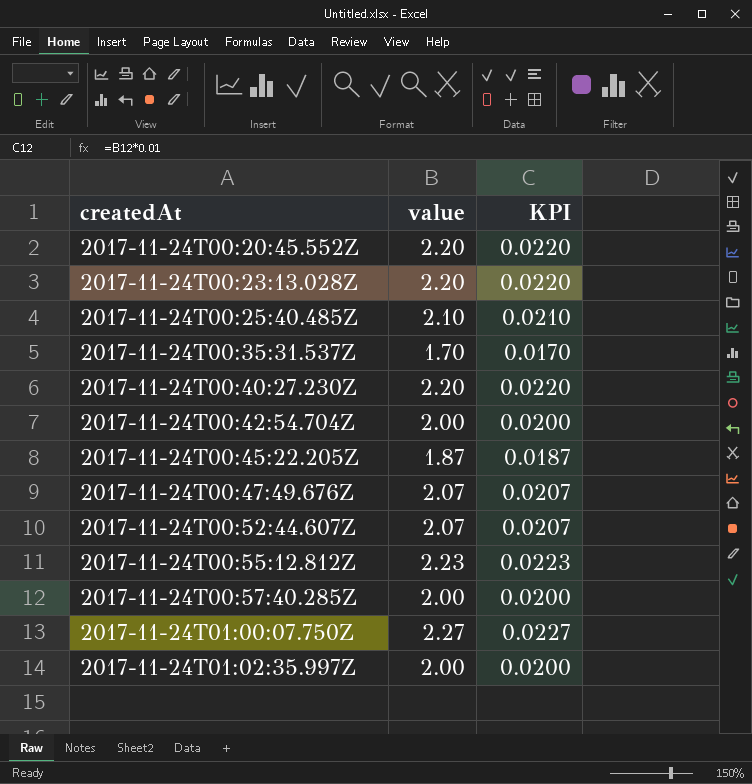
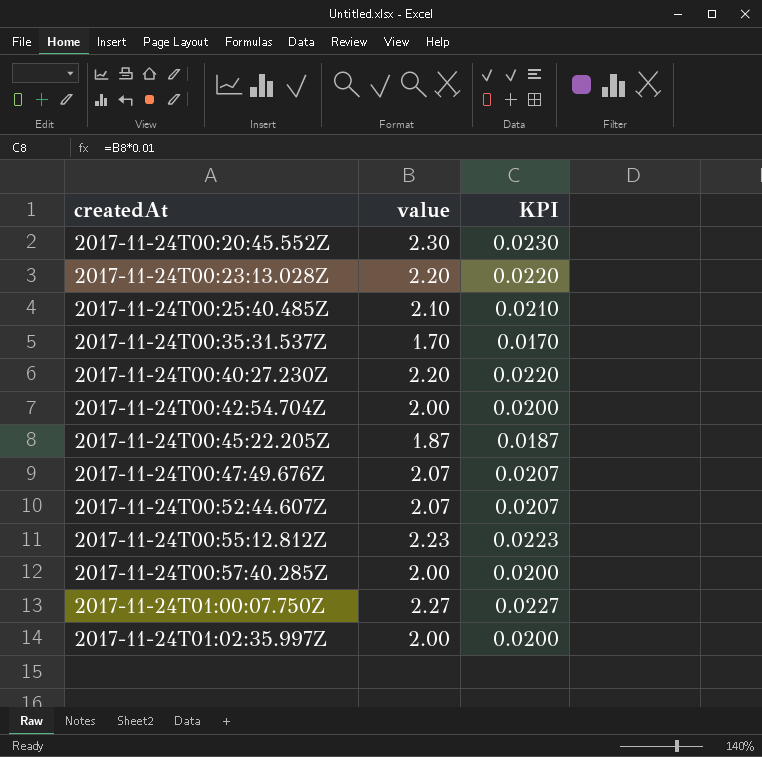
2017-11-24T00:20:45.552Z | value: 2.20 -> 2.30
2017-11-24T00:20:45.552Z | KPI: 0.0220 -> 0.0230

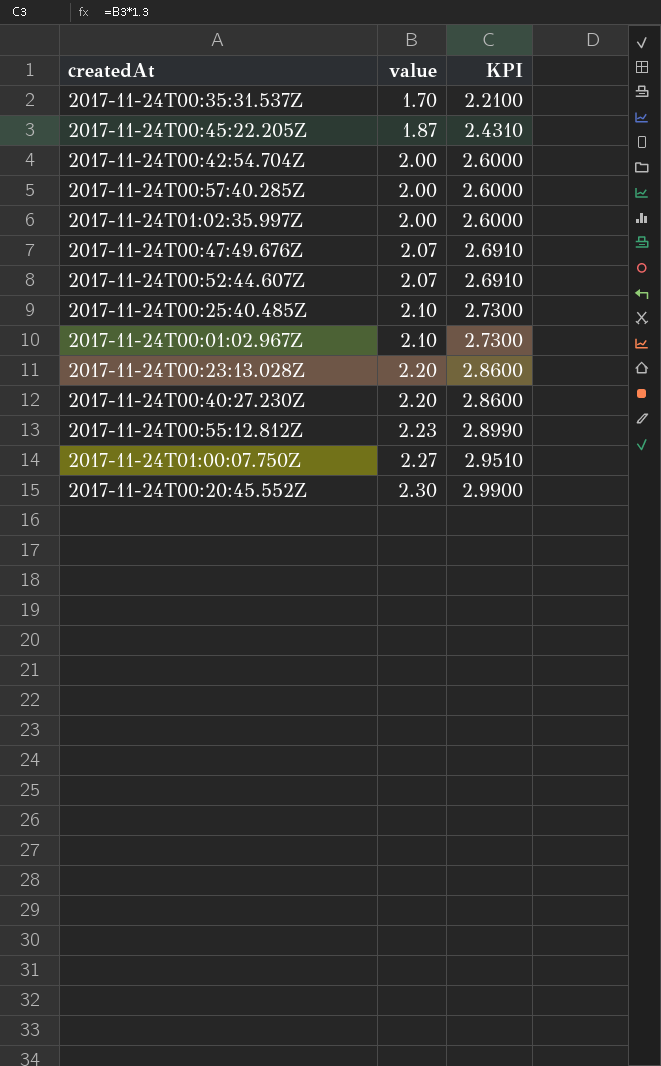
row order: createdAt ascending -> value ascending
column KPI | formula: [value] * 0.01 -> [value] * 1.3
row 2017-11-24T00:01:02.967Z: none -> 2.10 | 2.7300

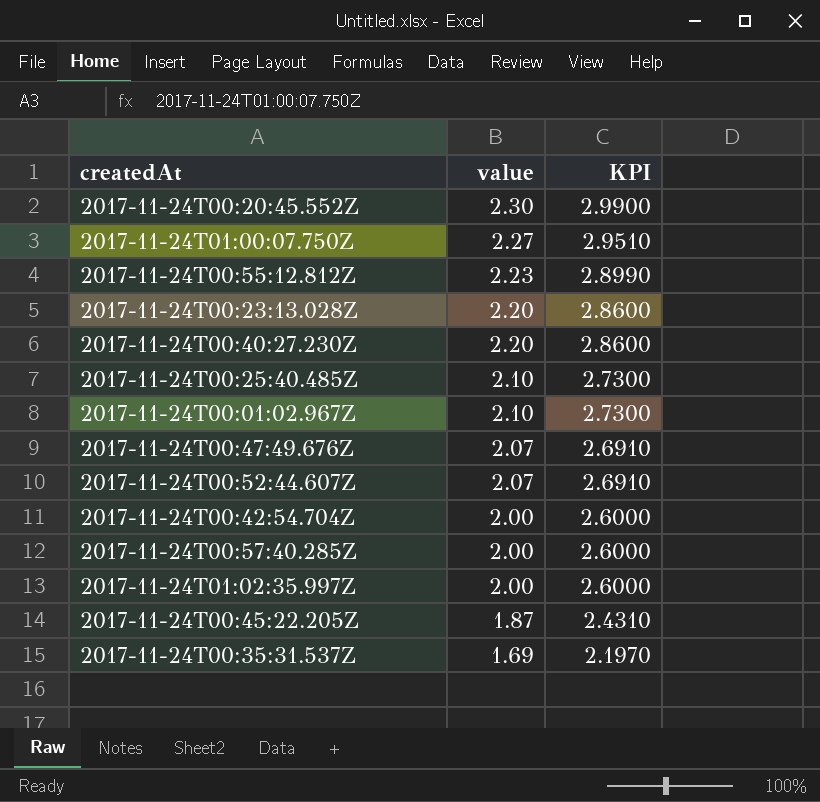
row order: value ascending -> value descending
2017-11-24T00:35:31.537Z | value: 1.70 -> 1.69
2017-11-24T00:35:31.537Z | KPI: 2.2100 -> 2.1970

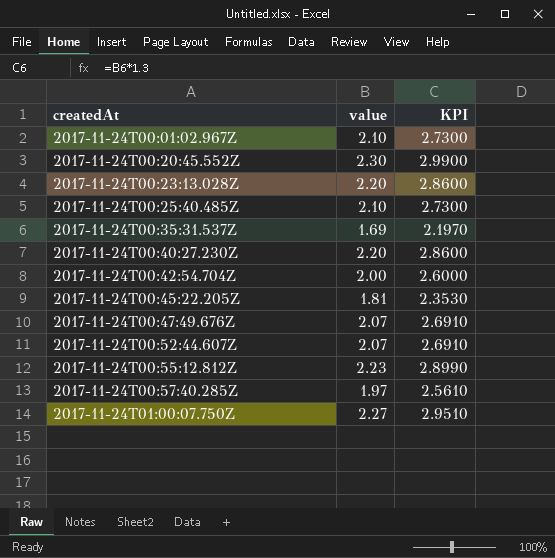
row order: value descending -> createdAt ascending
row 2017-11-24T01:02:35.997Z: 2.00 | 2.6000 -> none
2017-11-24T00:45:22.205Z | value: 1.87 -> 1.81
2017-11-24T00:45:22.205Z | KPI: 2.4310 -> 2.3530
2017-11-24T00:57:40.285Z | value: 2.00 -> 1.97
2017-11-24T00:57:40.285Z | KPI: 2.6000 -> 2.5610

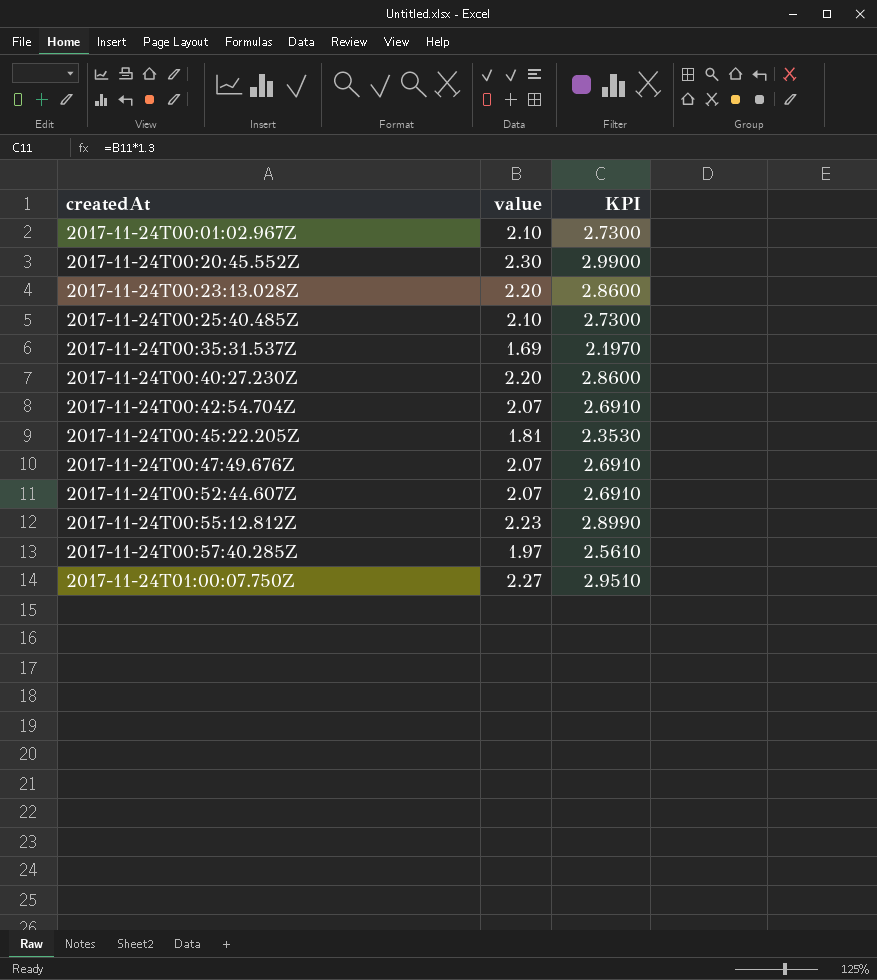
2017-11-24T00:42:54.704Z | value: 2.00 -> 2.07
2017-11-24T00:42:54.704Z | KPI: 2.6000 -> 2.6910

